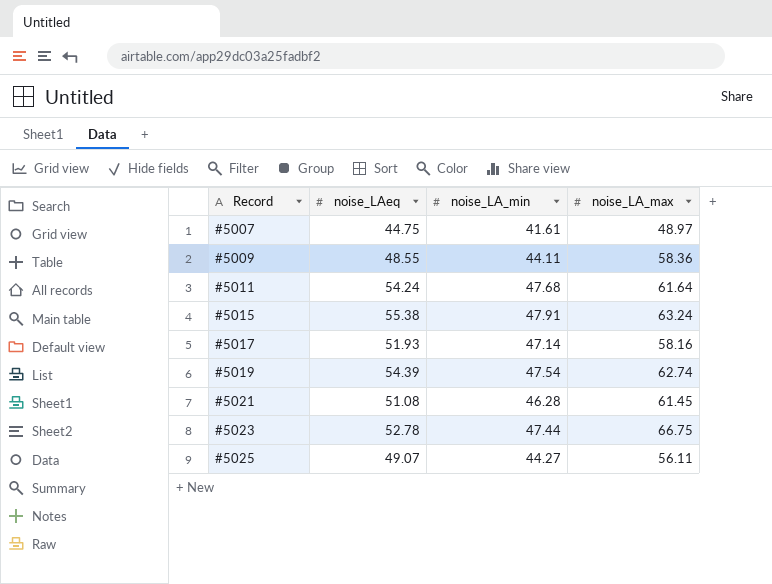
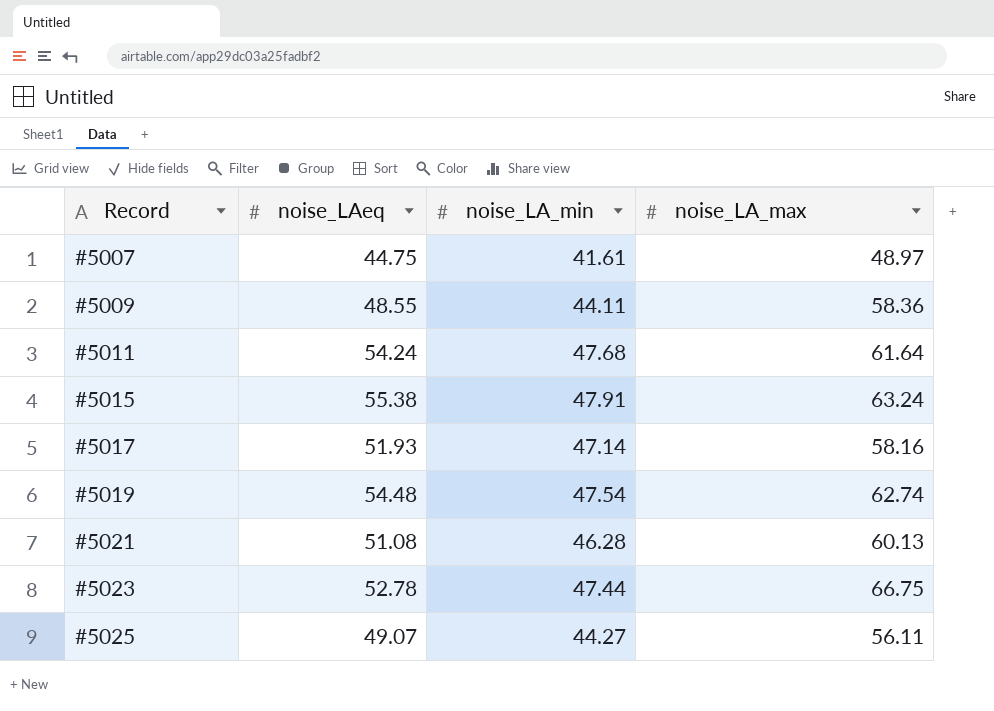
#5019 | noise_LAeq: 54.39 -> 54.48
#5021 | noise_LA_max: 61.45 -> 60.13

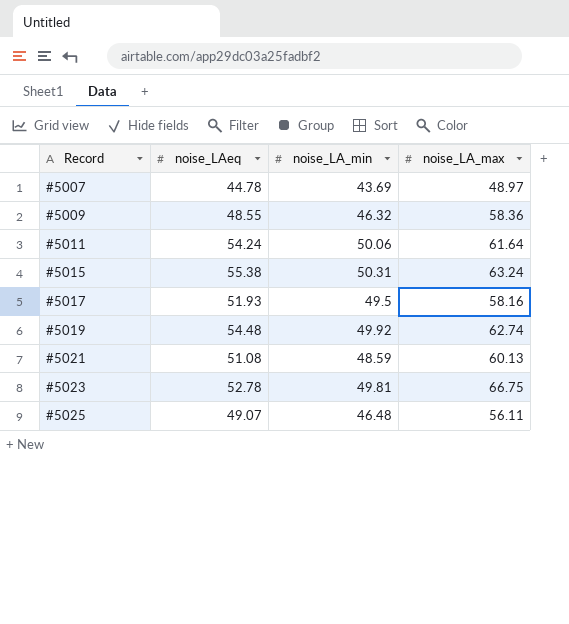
#5007 | noise_LAeq: 44.75 -> 44.78
#5007 | noise_LA_min: 41.61 -> 43.69
#5009 | noise_LA_min: 44.11 -> 46.32
#5011 | noise_LA_min: 47.68 -> 50.06
#5015 | noise_LA_min: 47.91 -> 50.31
#5017 | noise_LA_min: 47.14 -> 49.5
#5019 | noise_LA_min: 47.54 -> 49.92
#5021 | noise_LA_min: 46.28 -> 48.59
#5023 | noise_LA_min: 47.44 -> 49.81
#5025 | noise_LA_min: 44.27 -> 46.48

